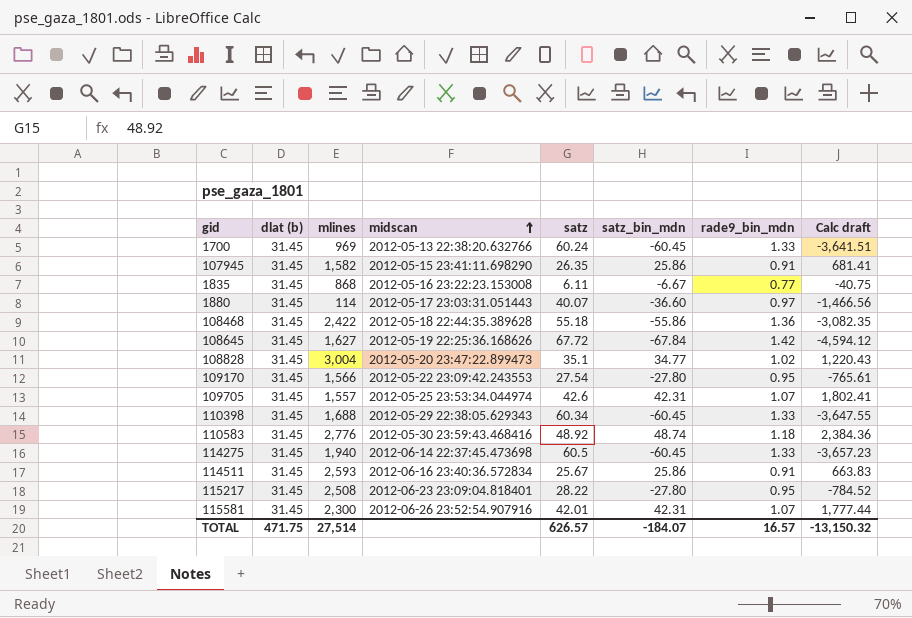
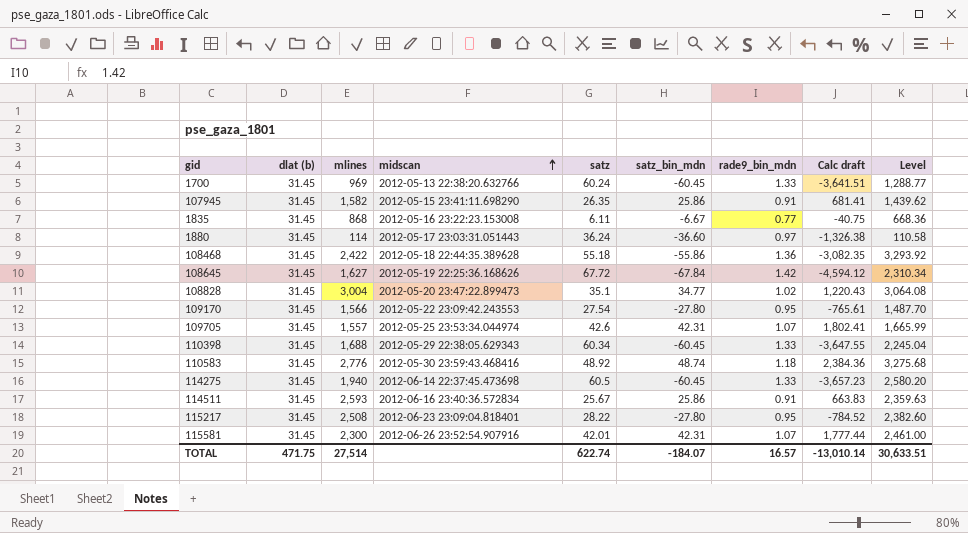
column Level | formula: none -> [mlines] * [rade9_bin_mdn]
1880 | satz: 40.07 -> 36.24
1880 | Calc draft: -1,466.56 -> -1,326.38
TOTAL | satz: 626.57 -> 622.74
TOTAL | Calc draft: -13,150.32 -> -13,010.14

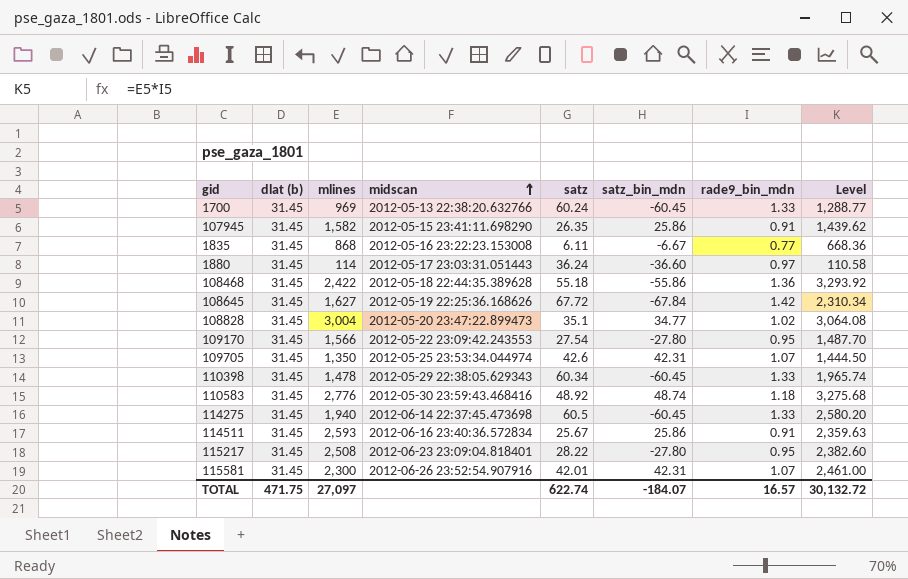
column Calc draft | formula: [satz] * [satz_bin_mdn] -> none
109705 | mlines: 1,557 -> 1,350
109705 | Level: 1,665.99 -> 1,444.50
110398 | mlines: 1,688 -> 1,478
110398 | Level: 2,245.04 -> 1,965.74
TOTAL | mlines: 27,514 -> 27,097
TOTAL | Level: 30,633.51 -> 30,132.72

